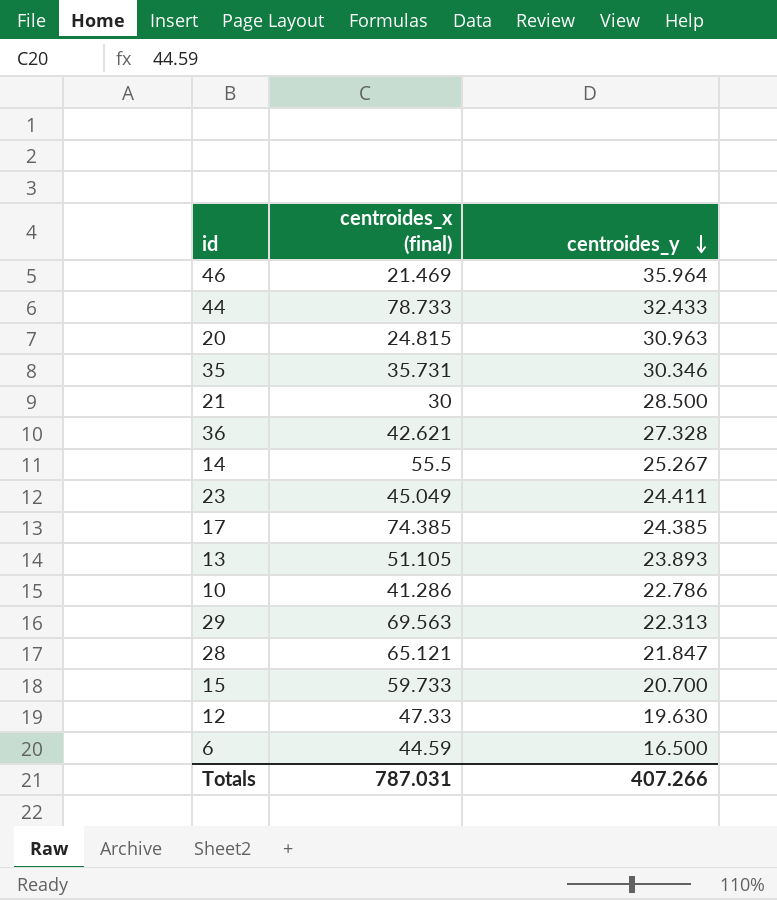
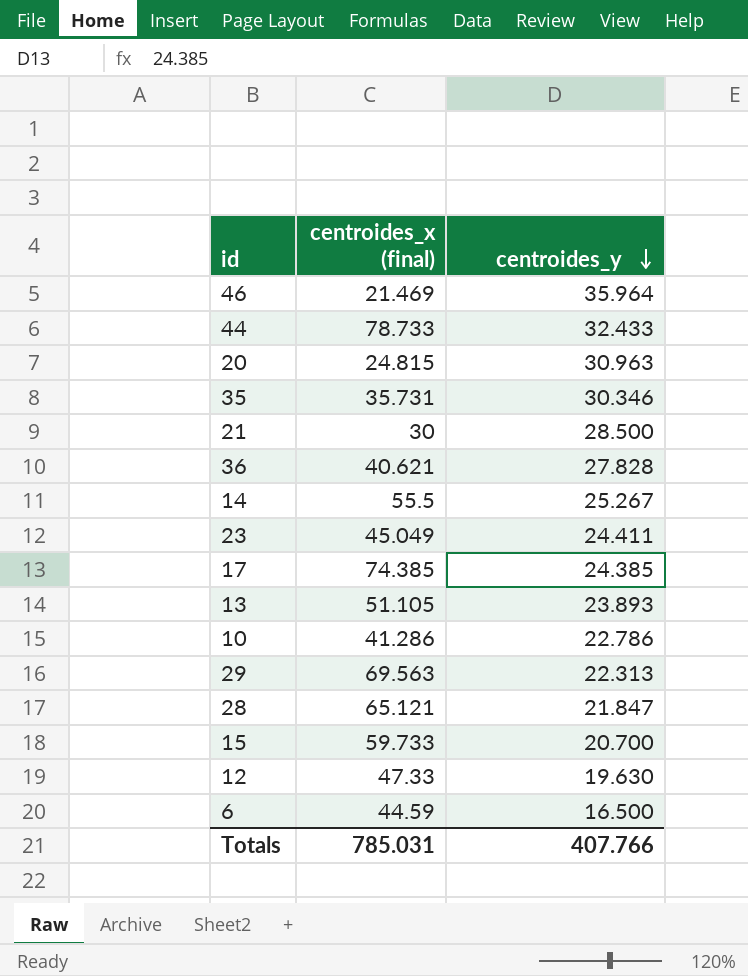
36 | centroides_x (final): 42.621 -> 40.621
36 | centroides_y: 27.328 -> 27.828
Totals | centroides_x (final): 787.031 -> 785.031
Totals | centroides_y: 407.266 -> 407.766

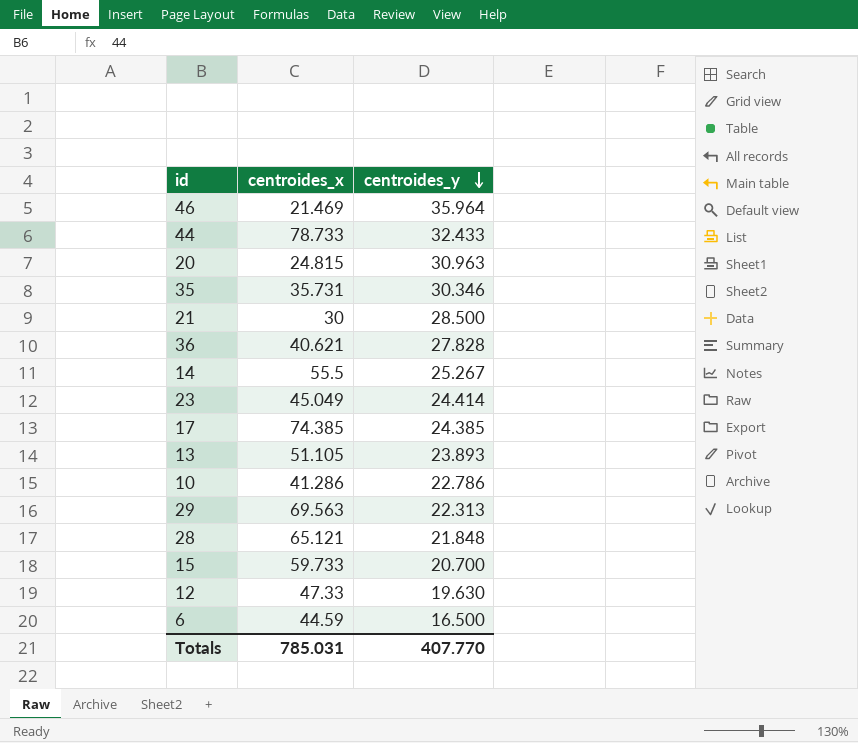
column name: centroides_x (final) -> centroides_x
23 | centroides_y: 24.411 -> 24.414
28 | centroides_y: 21.847 -> 21.848
Totals | centroides_y: 407.766 -> 407.770

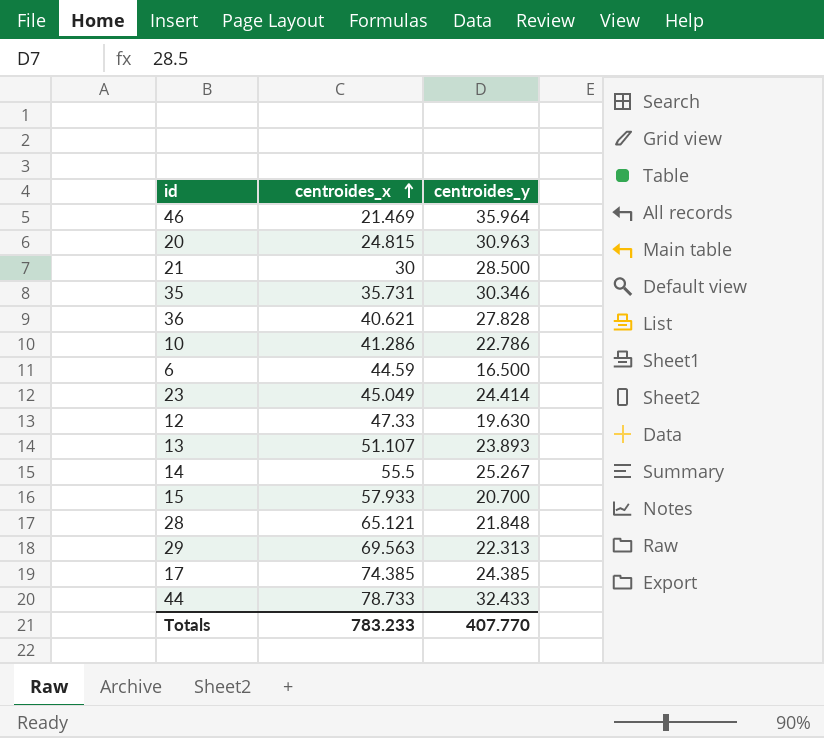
row order: centroides_y descending -> centroides_x ascending
13 | centroides_x: 51.105 -> 51.107
15 | centroides_x: 59.733 -> 57.933
Totals | centroides_x: 785.031 -> 783.233

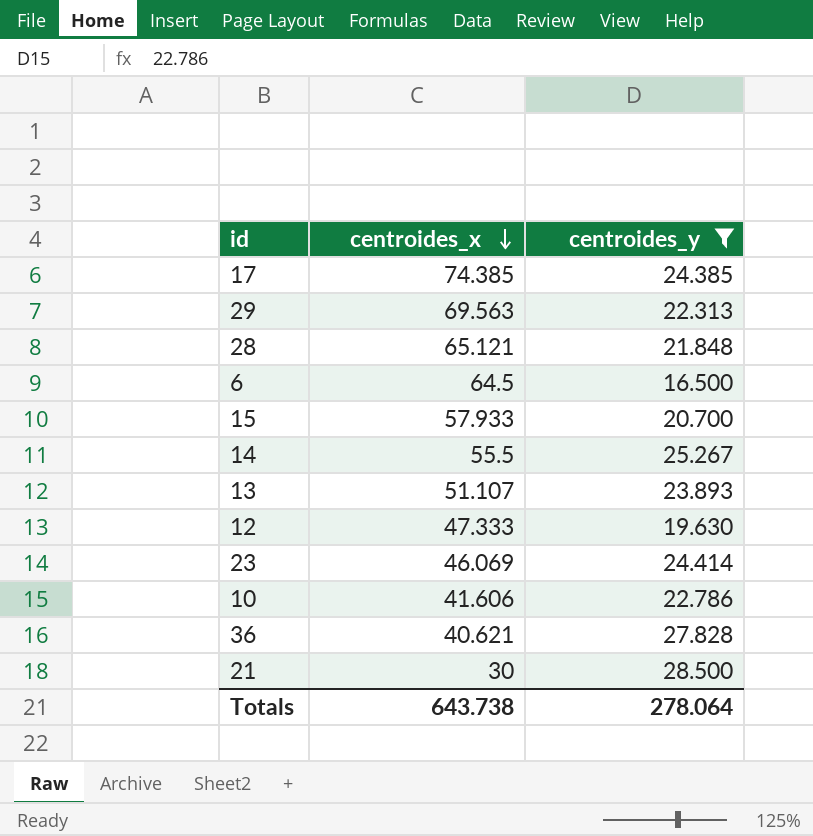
filter: none -> centroides_y <= 28.500
row order: centroides_x ascending -> centroides_x descending
6 | centroides_x: 44.59 -> 64.5
12 | centroides_x: 47.33 -> 47.333
23 | centroides_x: 45.049 -> 46.069
10 | centroides_x: 41.286 -> 41.606
Totals | centroides_x: 783.233 -> 643.738
Totals | centroides_y: 407.770 -> 278.064

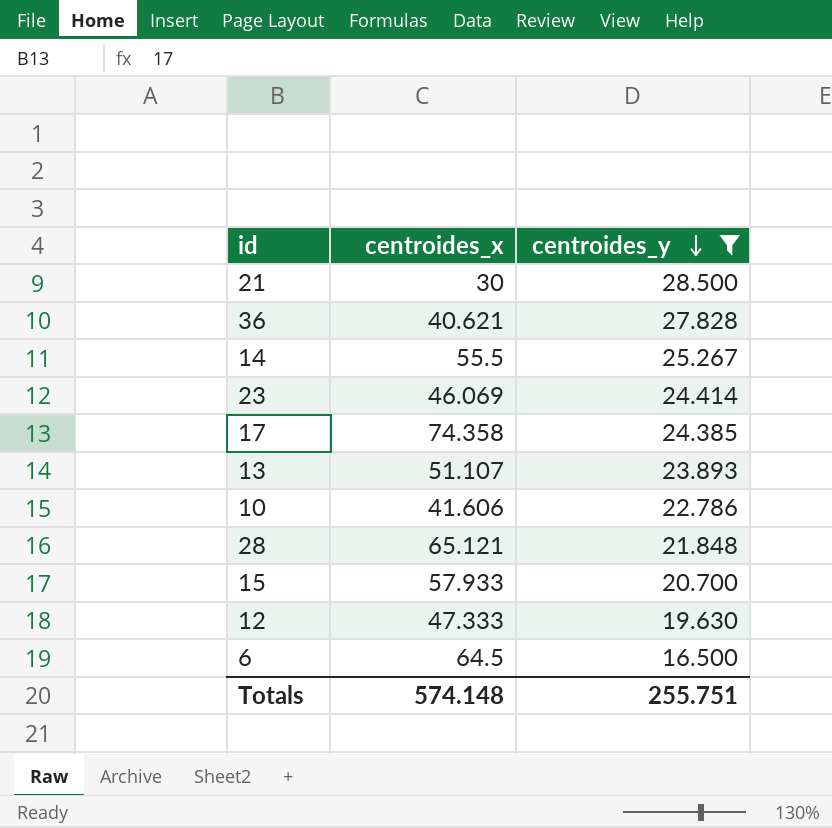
row order: centroides_x descending -> centroides_y descending
row 29: 69.563 | 22.313 -> none
17 | centroides_x: 74.385 -> 74.358
Totals | centroides_x: 643.738 -> 574.148
Totals | centroides_y: 278.064 -> 255.751

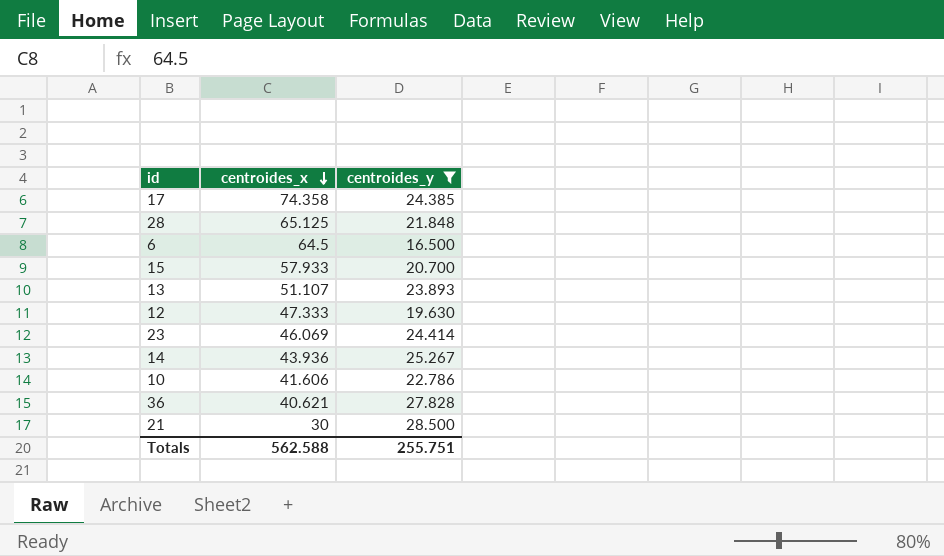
row order: centroides_y descending -> centroides_x descending
28 | centroides_x: 65.121 -> 65.125
14 | centroides_x: 55.5 -> 43.936
Totals | centroides_x: 574.148 -> 562.588

